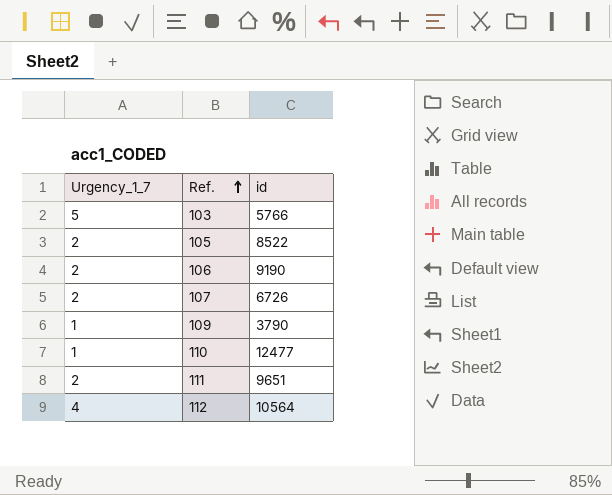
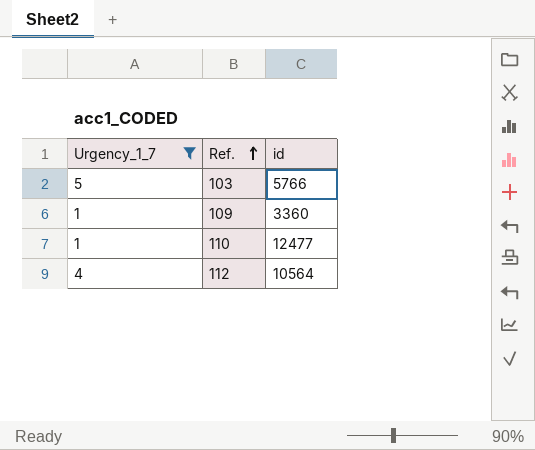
filter: none -> Urgency_1_7 != 2
109 | id: 3790 -> 3360

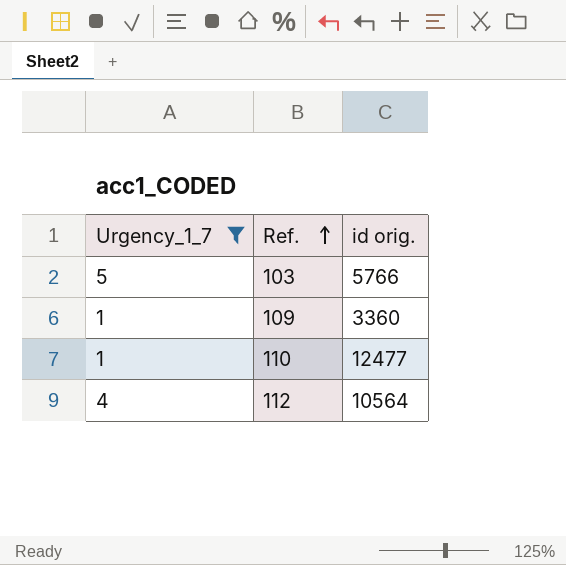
column name: id -> id orig.

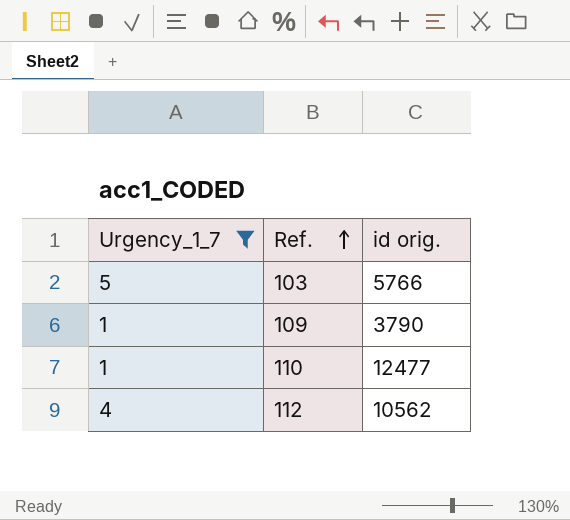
109 | id orig.: 3360 -> 3790
112 | id orig.: 10564 -> 10562

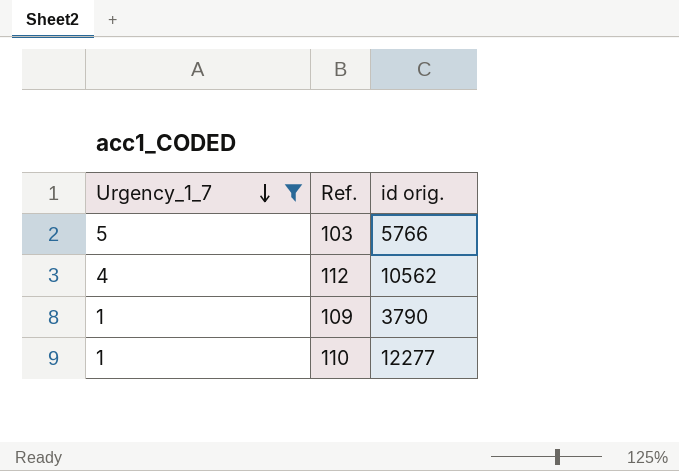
row order: Ref. ascending -> Urgency_1_7 descending
110 | id orig.: 12477 -> 12277

